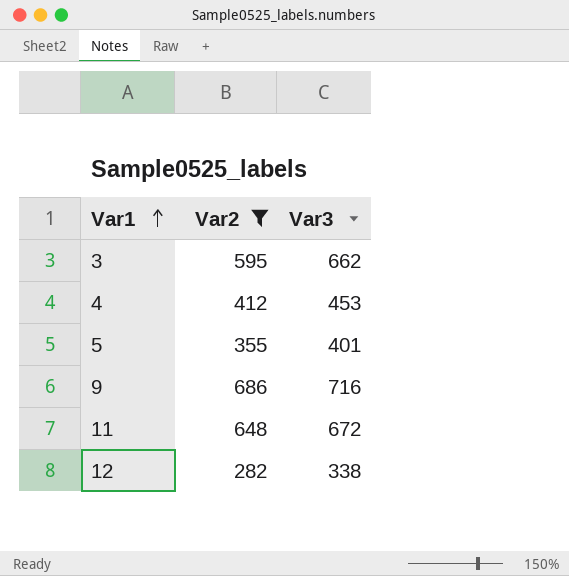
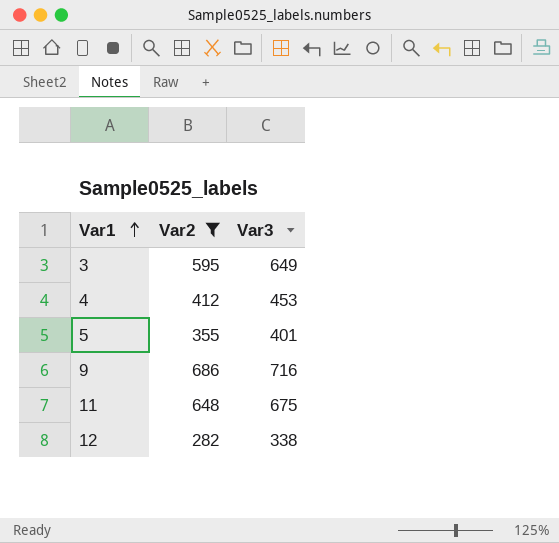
3 | Var3: 662 -> 649
11 | Var3: 672 -> 675

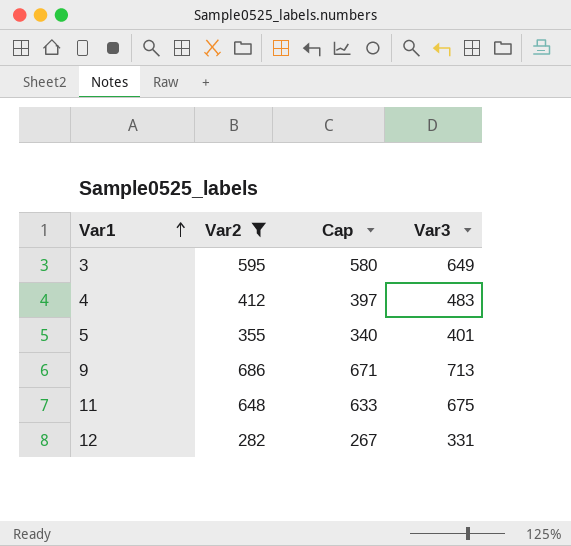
column Cap | formula: none -> [Var2] - 15
4 | Var3: 453 -> 483
9 | Var3: 716 -> 713
12 | Var3: 338 -> 331

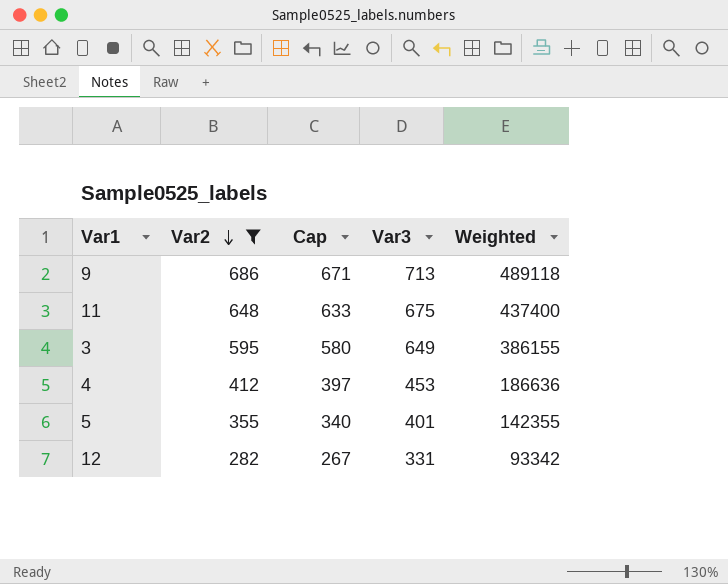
row order: Var1 ascending -> Var2 descending
column Weighted | formula: none -> [Var2] * [Var3]
4 | Var3: 483 -> 453

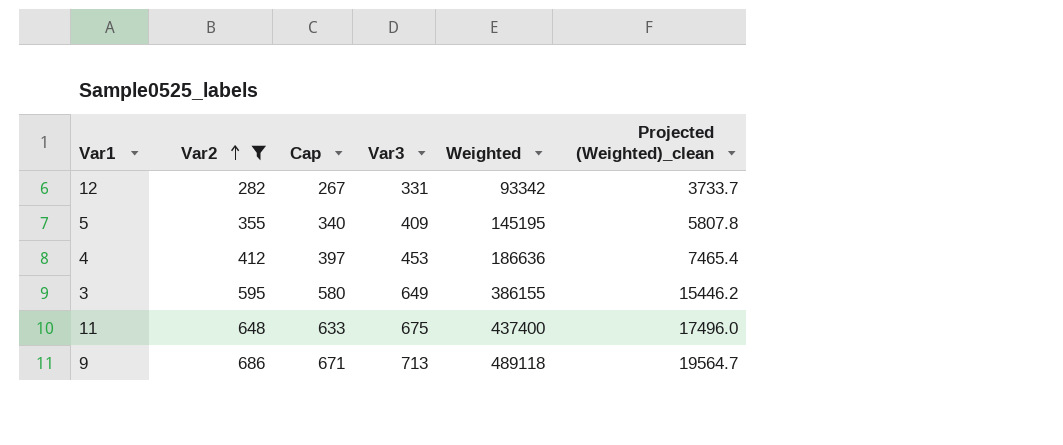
row order: Var2 descending -> Var2 ascending
column Projected (Weighted)_clean | formula: none -> [Weighted] * 0.04
5 | Var3: 401 -> 409
5 | Weighted: 142355 -> 145195

